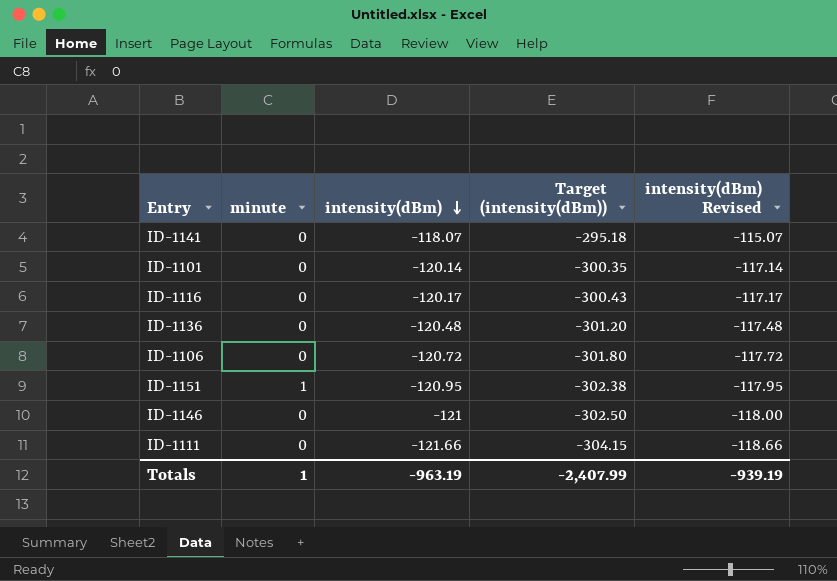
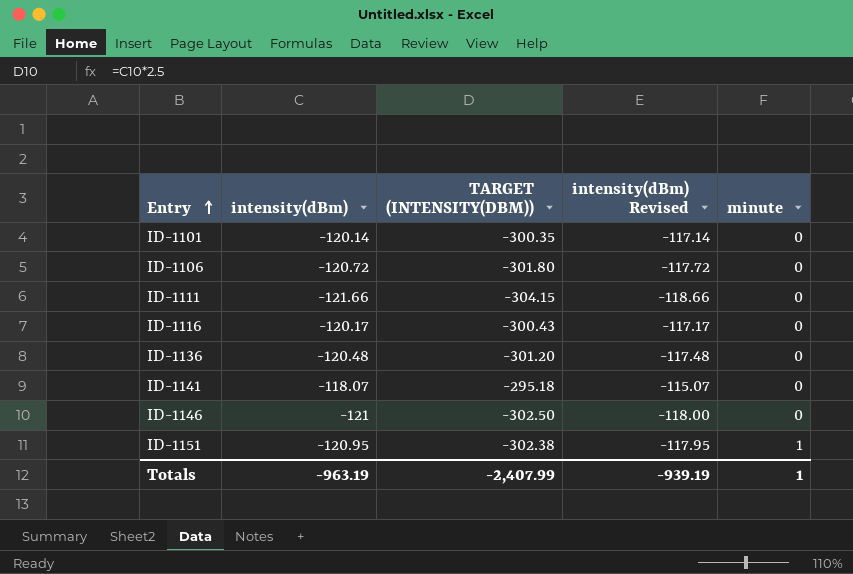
row order: intensity(dBm) descending -> Entry ascending
column name: Target (intensity(dBm)) -> TARGET (INTENSITY(DBM))
column minute | position: 2 -> 5

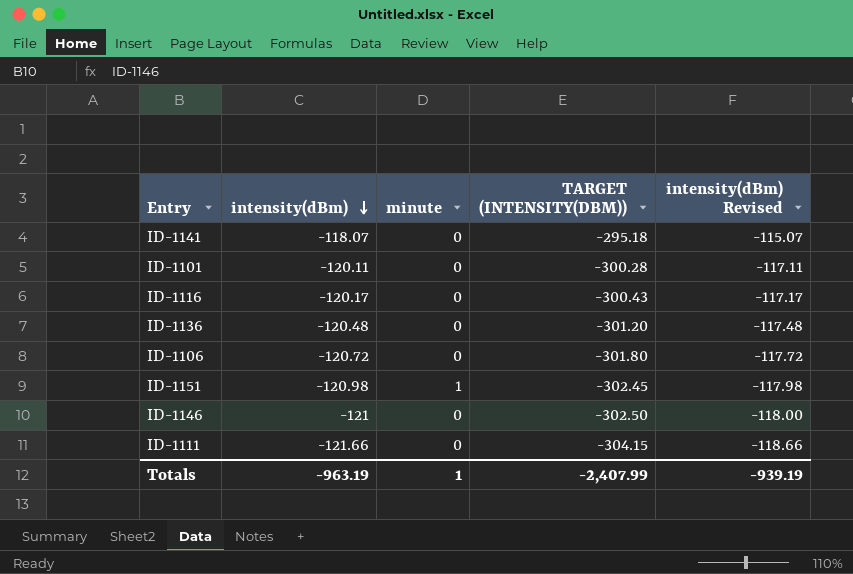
row order: Entry ascending -> intensity(dBm) descending
column minute | position: 5 -> 3
ID-1101 | intensity(dBm): -120.14 -> -120.11
ID-1101 | TARGET (INTENSITY(DBM)): -300.35 -> -300.28
ID-1101 | intensity(dBm) Revised: -117.14 -> -117.11
ID-1151 | intensity(dBm): -120.95 -> -120.98
ID-1151 | TARGET (INTENSITY(DBM)): -302.38 -> -302.45
ID-1151 | intensity(dBm) Revised: -117.95 -> -117.98

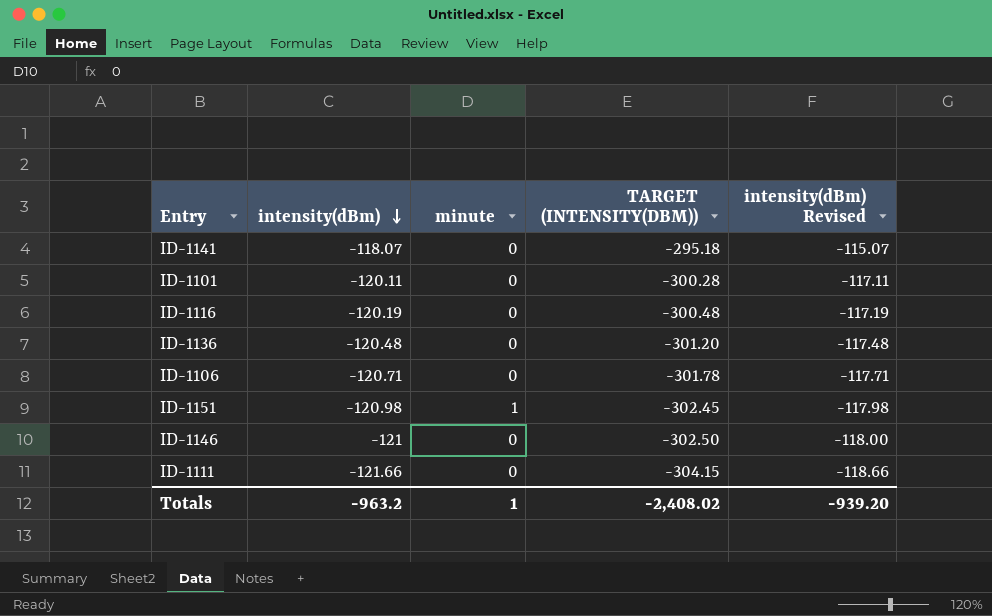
ID-1116 | intensity(dBm): -120.17 -> -120.19
ID-1116 | TARGET (INTENSITY(DBM)): -300.43 -> -300.48
ID-1116 | intensity(dBm) Revised: -117.17 -> -117.19
ID-1106 | intensity(dBm): -120.72 -> -120.71
ID-1106 | TARGET (INTENSITY(DBM)): -301.80 -> -301.78
ID-1106 | intensity(dBm) Revised: -117.72 -> -117.71
Totals | intensity(dBm): -963.19 -> -963.2
Totals | TARGET (INTENSITY(DBM)): -2,407.99 -> -2,408.02
Totals | intensity(dBm) Revised: -939.19 -> -939.20

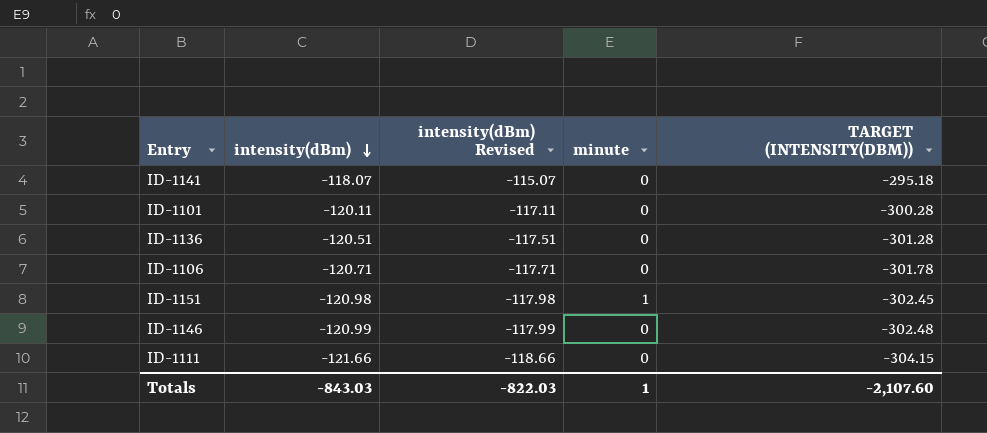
column intensity(dBm) Revised | position: 5 -> 3
row ID-1116: -120.19 | 0 | -300.48 | -117.19 -> none
ID-1136 | intensity(dBm): -120.48 -> -120.51
ID-1136 | intensity(dBm) Revised: -117.48 -> -117.51
ID-1136 | TARGET (INTENSITY(DBM)): -301.20 -> -301.28
ID-1146 | intensity(dBm): -121 -> -120.99
ID-1146 | intensity(dBm) Revised: -118.00 -> -117.99
ID-1146 | TARGET (INTENSITY(DBM)): -302.50 -> -302.48
Totals | intensity(dBm): -963.2 -> -843.03
Totals | intensity(dBm) Revised: -939.20 -> -822.03
Totals | TARGET (INTENSITY(DBM)): -2,408.02 -> -2,107.60

